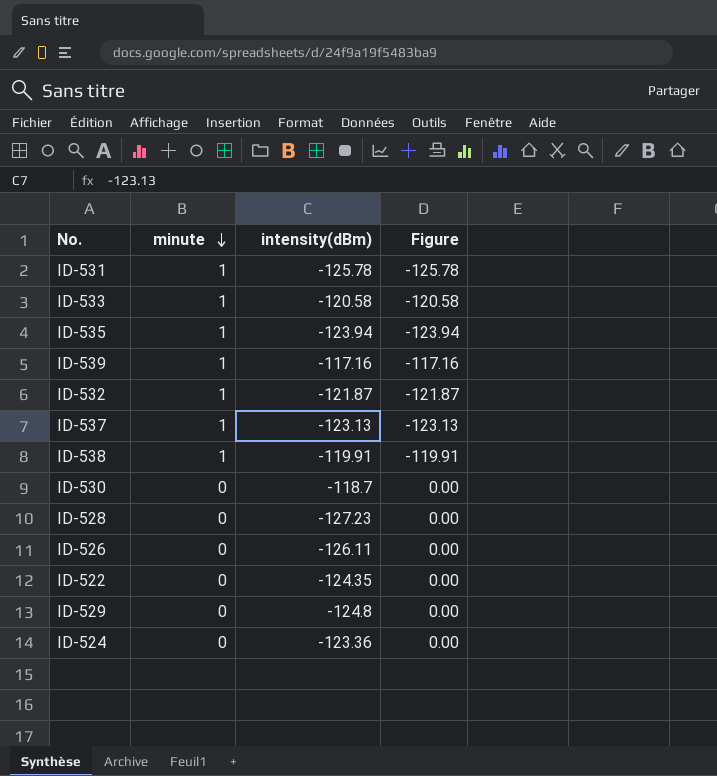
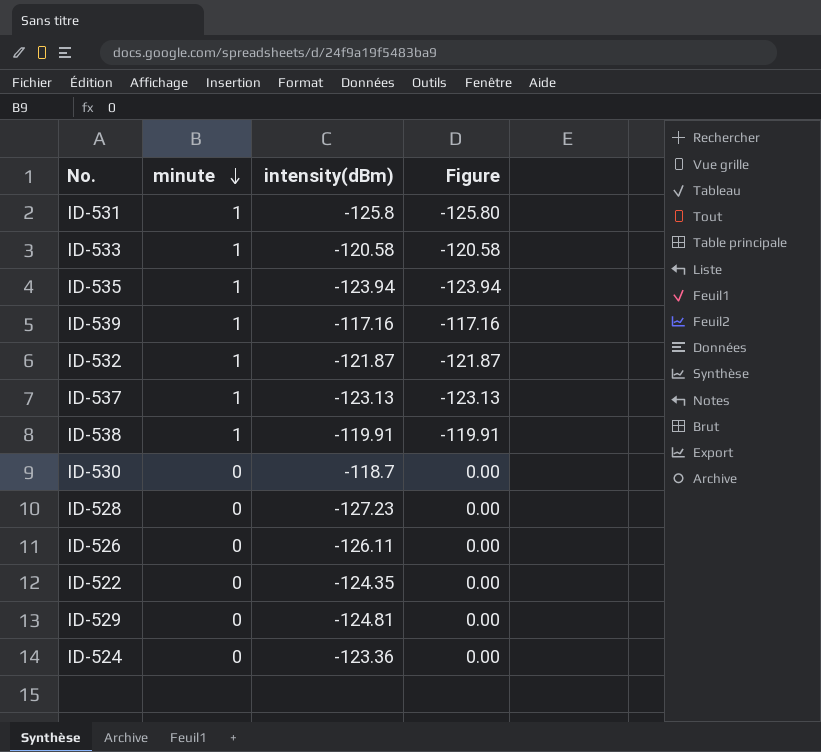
ID-531 | intensity(dBm): -125.78 -> -125.8
ID-531 | Figure: -125.78 -> -125.80
ID-529 | intensity(dBm): -124.8 -> -124.81

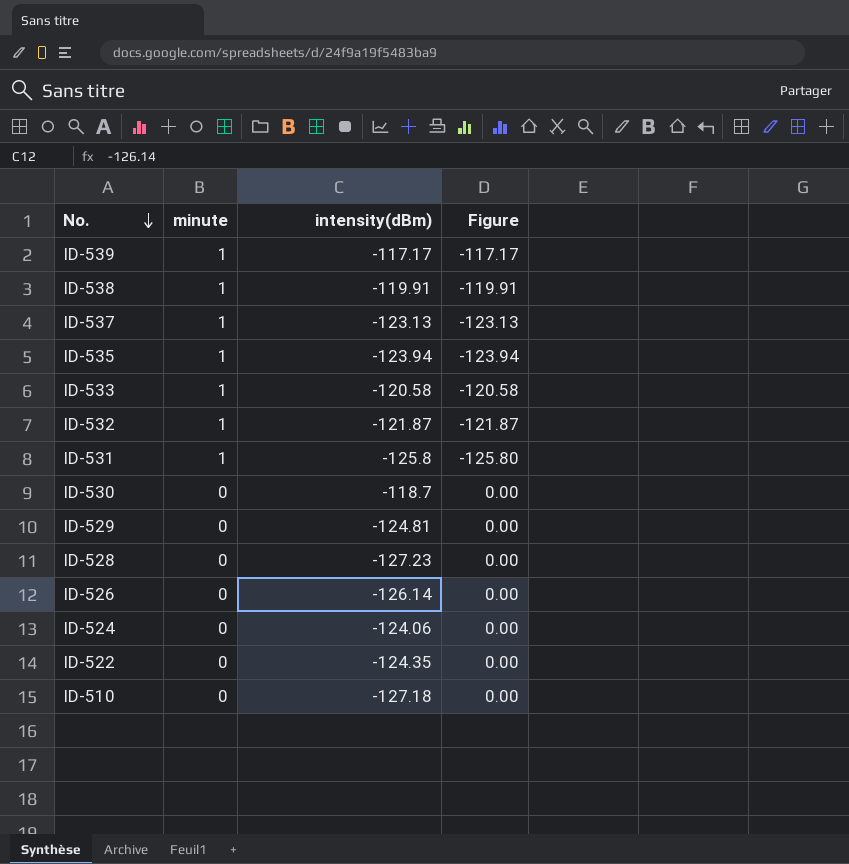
row order: minute descending -> No. descending
ID-539 | intensity(dBm): -117.16 -> -117.17
ID-539 | Figure: -117.16 -> -117.17
ID-526 | intensity(dBm): -126.11 -> -126.14
ID-524 | intensity(dBm): -123.36 -> -124.06
row ID-510: none -> 0 | -127.18 | 0.00

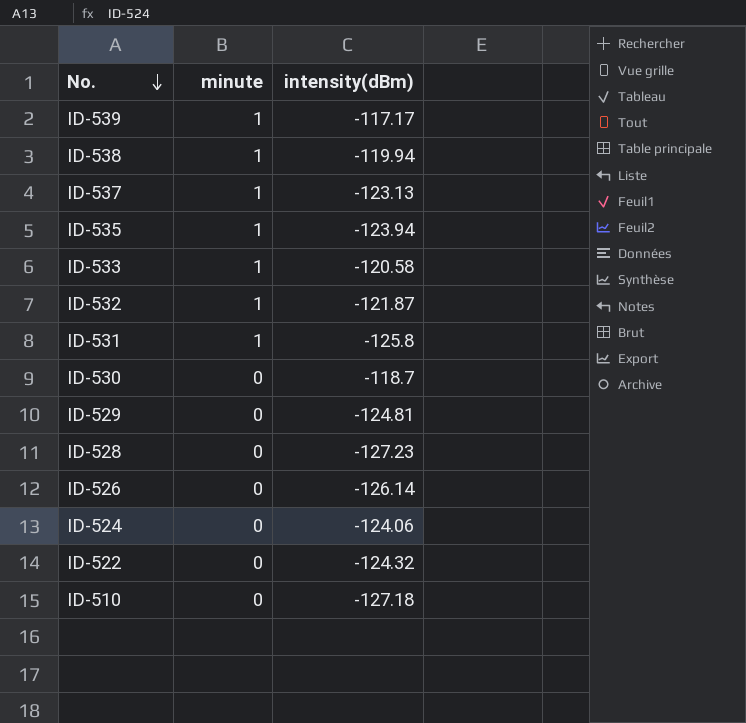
column Figure | formula: [minute] * [intensity(dBm)] -> none
ID-538 | intensity(dBm): -119.91 -> -119.94
ID-522 | intensity(dBm): -124.35 -> -124.32

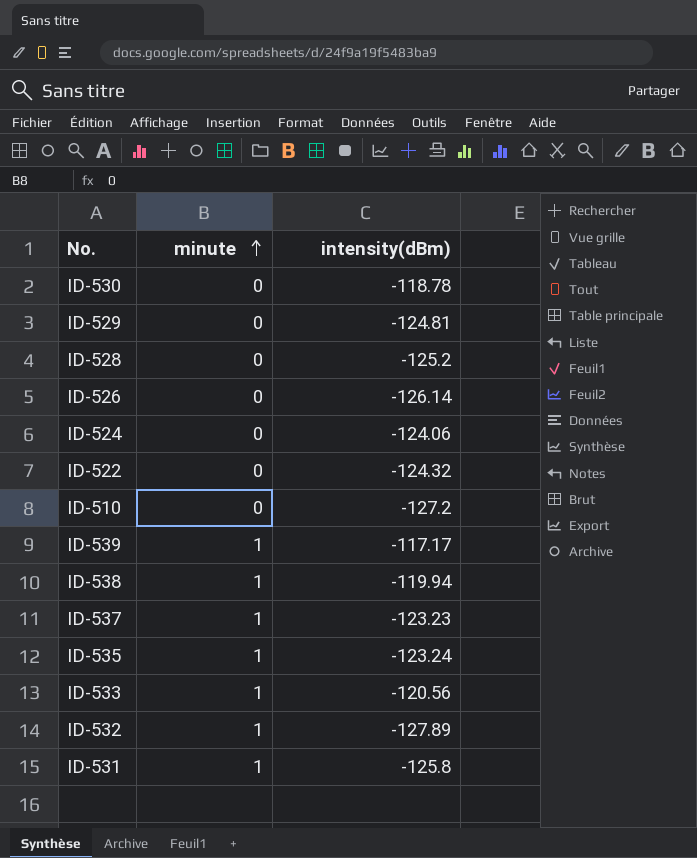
row order: No. descending -> minute ascending
ID-530 | intensity(dBm): -118.7 -> -118.78
ID-528 | intensity(dBm): -127.23 -> -125.2
ID-510 | intensity(dBm): -127.18 -> -127.2
ID-537 | intensity(dBm): -123.13 -> -123.23
ID-535 | intensity(dBm): -123.94 -> -123.24
ID-533 | intensity(dBm): -120.58 -> -120.56
ID-532 | intensity(dBm): -121.87 -> -127.89

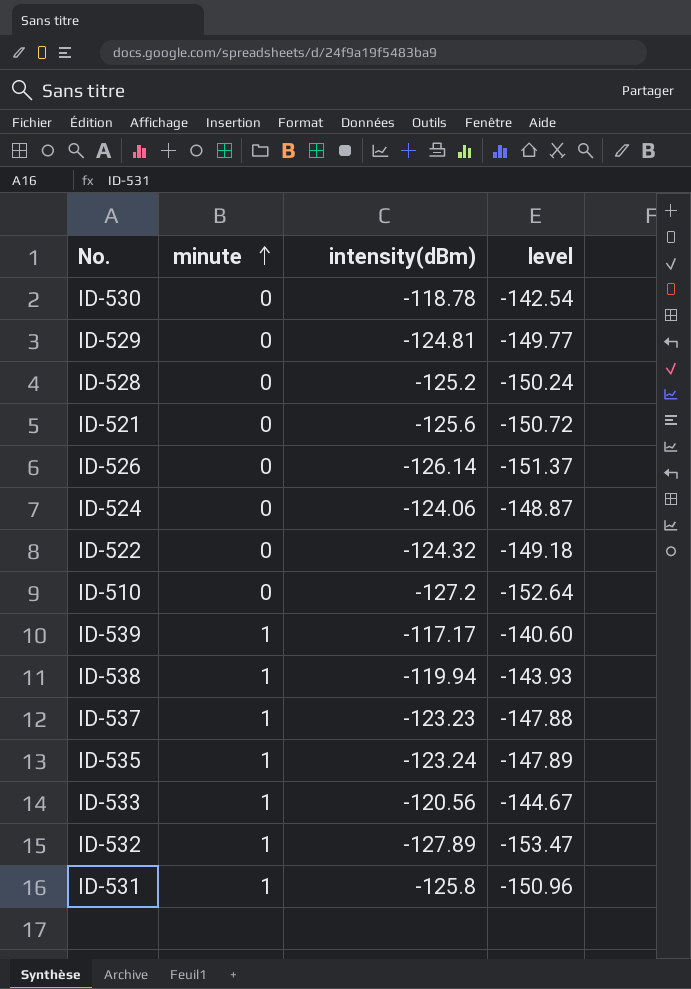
column level | formula: none -> [intensity(dBm)] * 1.2
row ID-521: none -> 0 | -125.6 | -150.72

